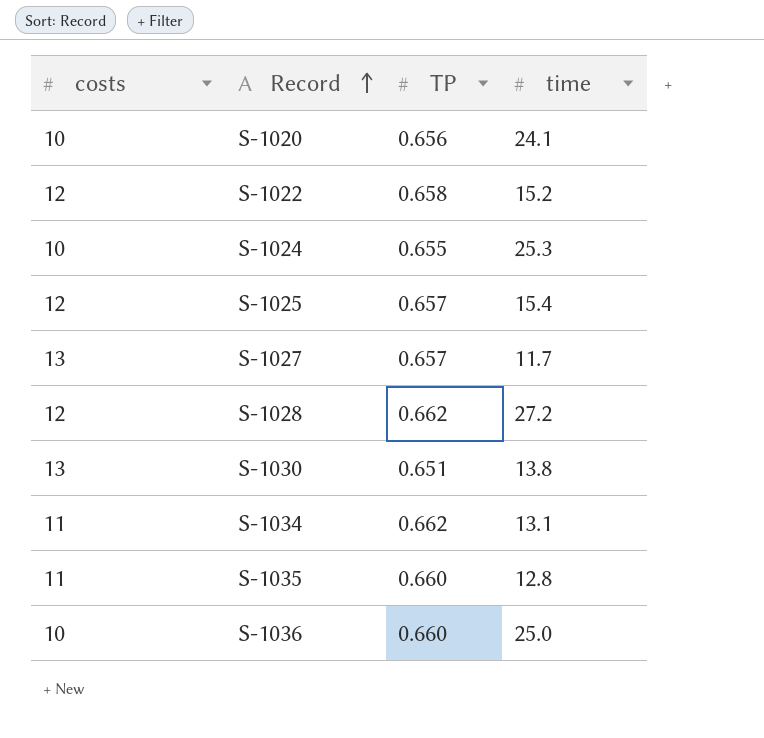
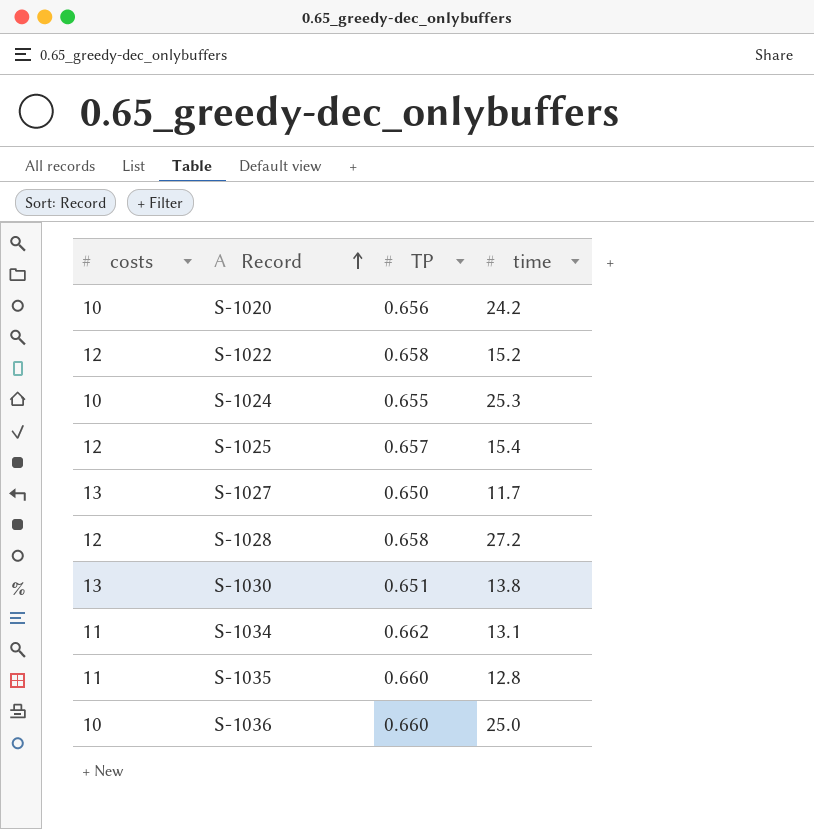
S-1020 | time: 24.1 -> 24.2
S-1027 | TP: 0.657 -> 0.650
S-1028 | TP: 0.662 -> 0.658

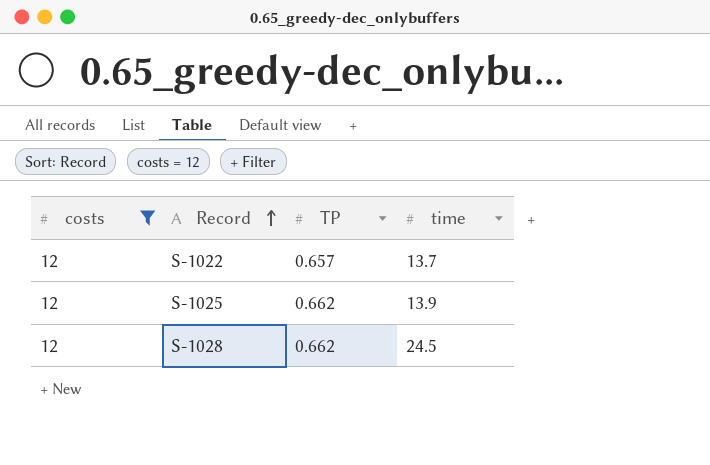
filter: none -> costs = 12
S-1022 | TP: 0.658 -> 0.657
S-1022 | time: 15.2 -> 13.7
S-1025 | TP: 0.657 -> 0.662
S-1025 | time: 15.4 -> 13.9
S-1028 | TP: 0.658 -> 0.662
S-1028 | time: 27.2 -> 24.5

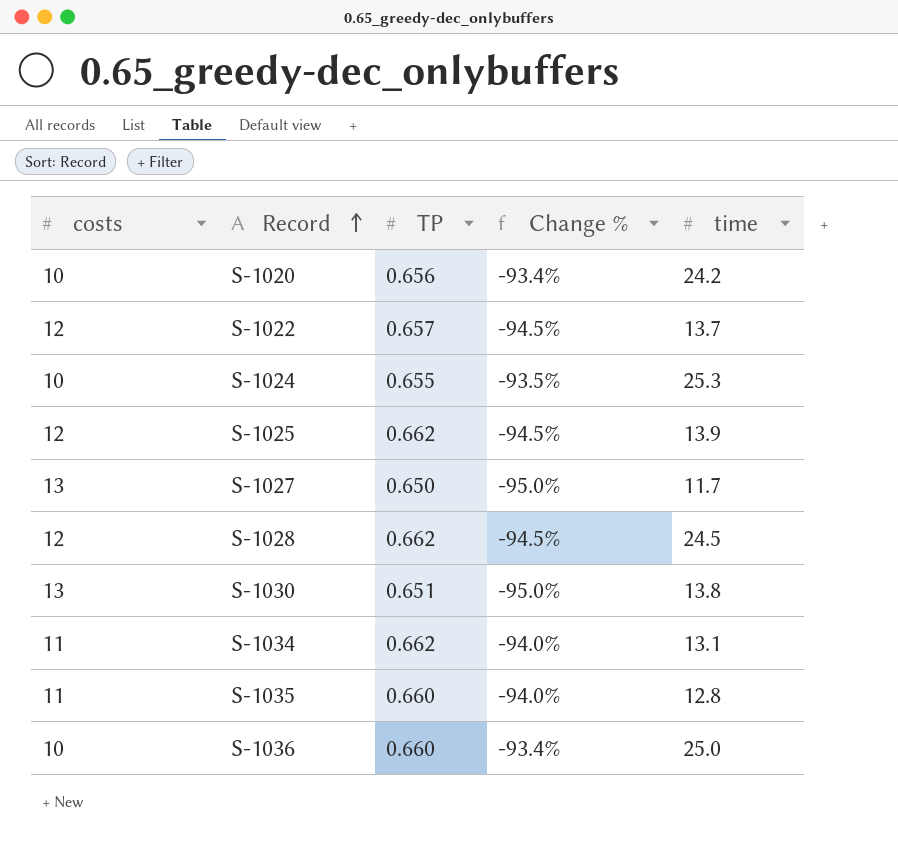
filter: costs = 12 -> none
column Change % | formula: none -> ([TP] - [costs]) / [costs]

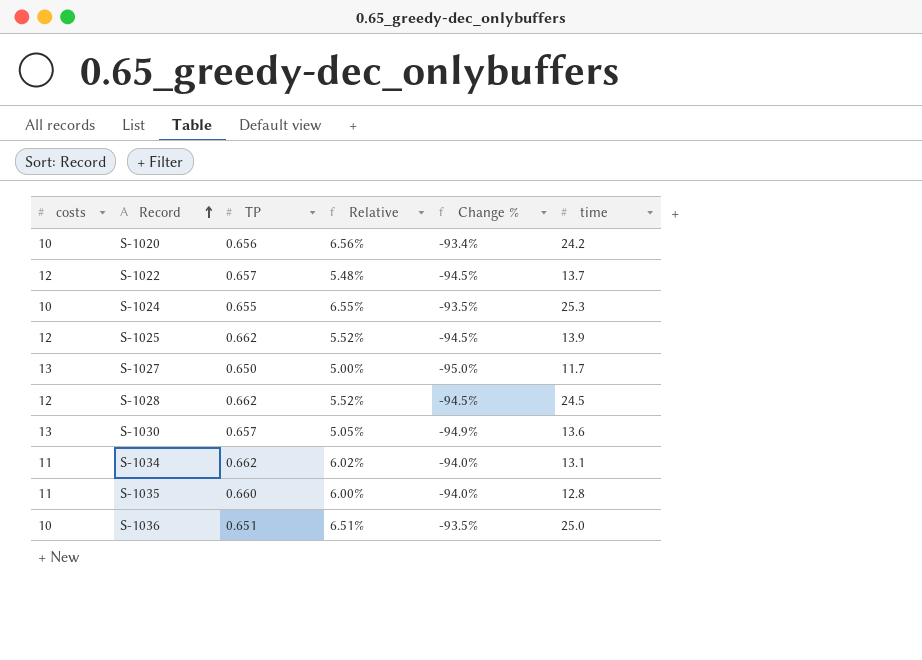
column Relative | formula: none -> [TP] / [costs]
S-1030 | TP: 0.651 -> 0.657
S-1030 | Change %: -95.0% -> -94.9%
S-1030 | time: 13.8 -> 13.6
S-1036 | TP: 0.660 -> 0.651
S-1036 | Change %: -93.4% -> -93.5%

